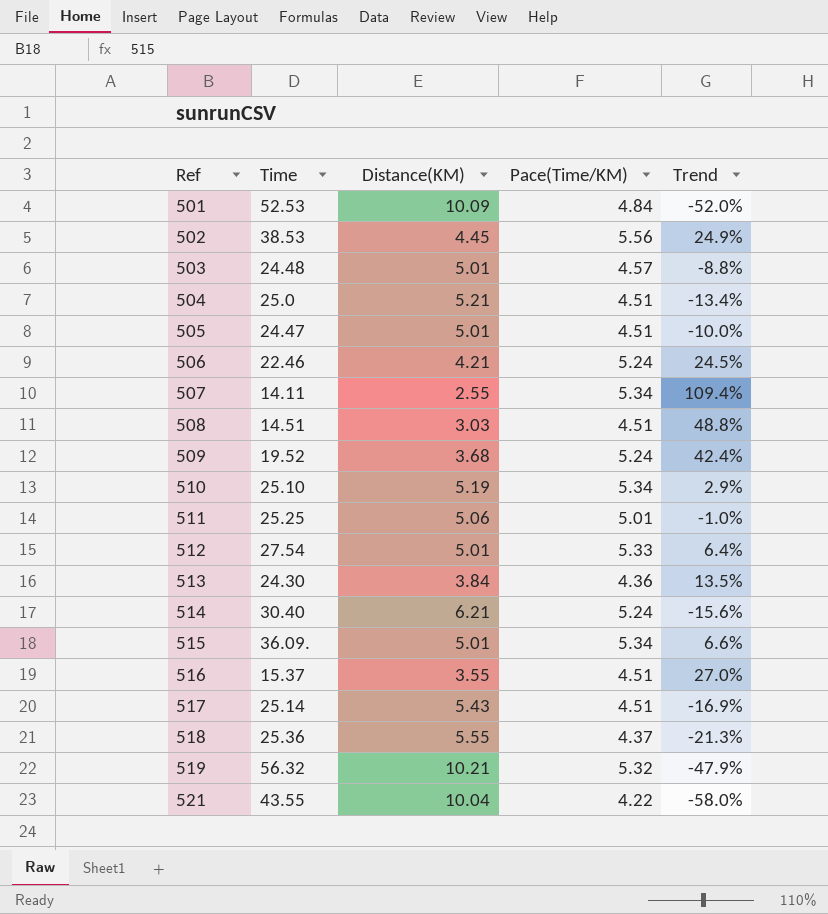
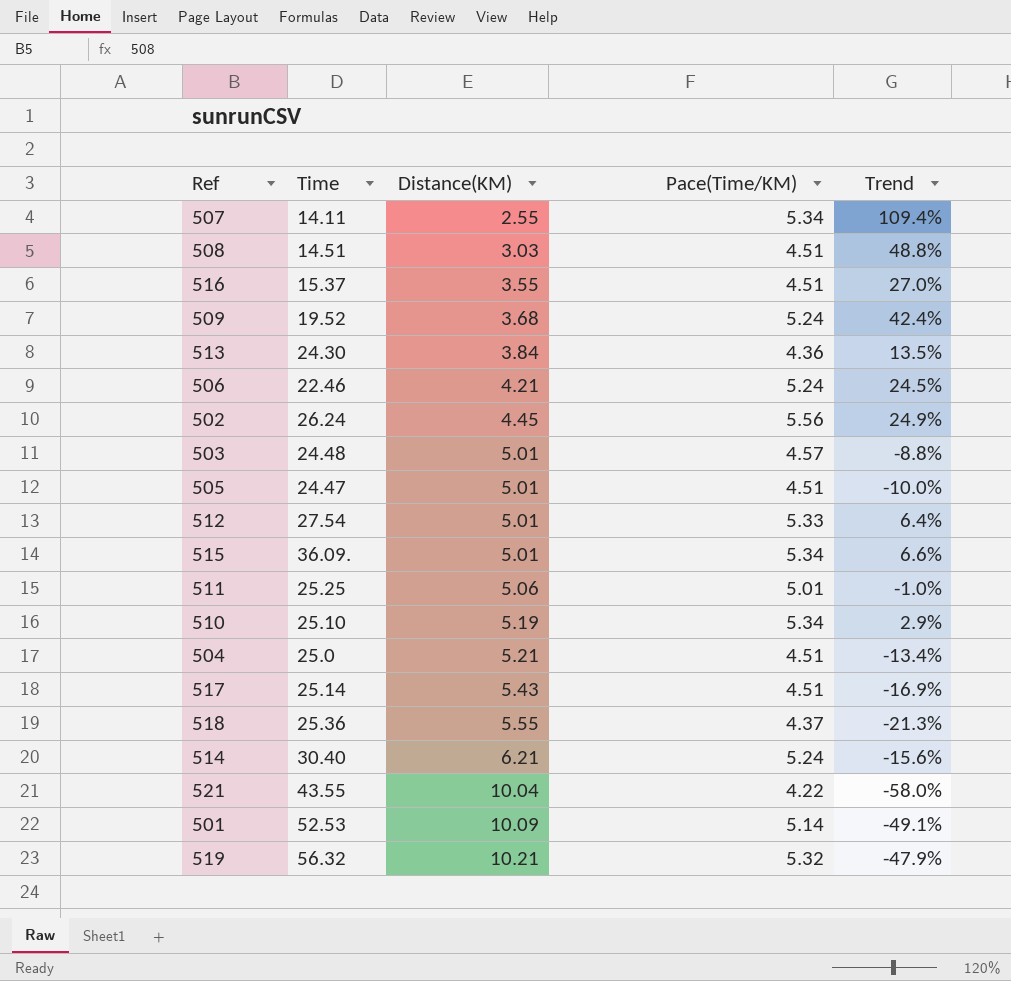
row order: Ref ascending -> Distance(KM) ascending
502 | Time: 38.53 -> 26.24
501 | Pace(Time/KM): 4.84 -> 5.14
501 | Trend: -52.0% -> -49.1%

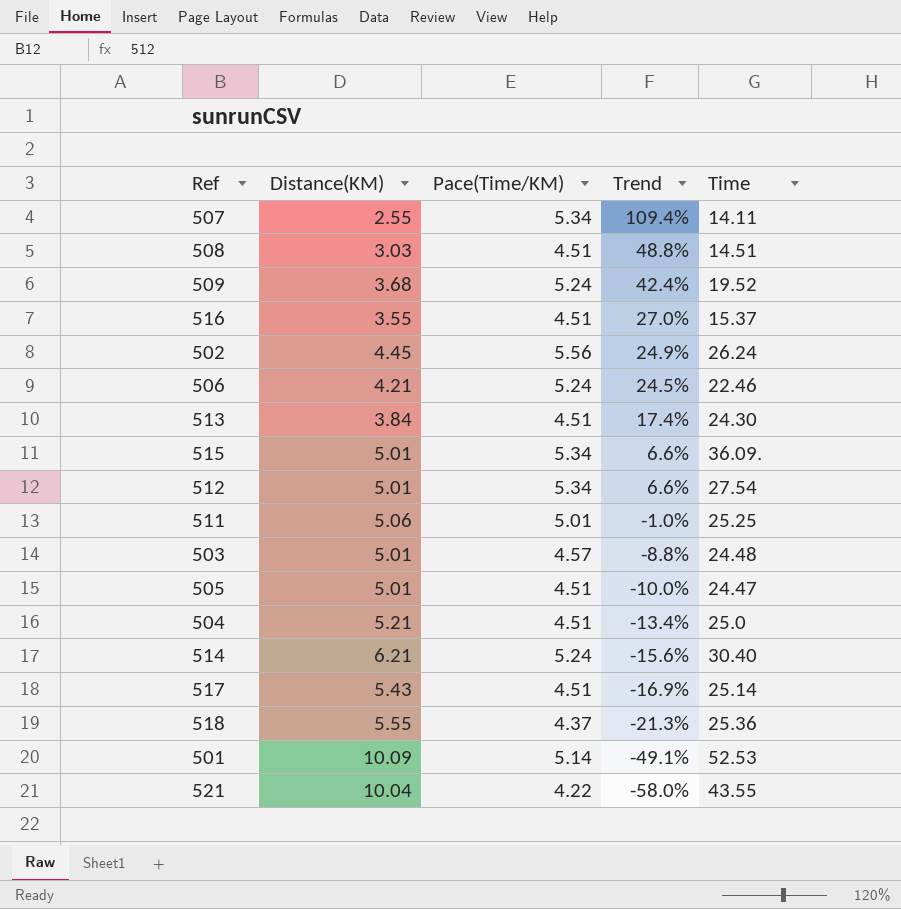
row order: Distance(KM) ascending -> Trend descending
column Time | position: 2 -> 5
row 510: 25.10 | 5.19 | 5.34 | 2.9% -> none
row 519: 56.32 | 10.21 | 5.32 | -47.9% -> none
513 | Pace(Time/KM): 4.36 -> 4.51
513 | Trend: 13.5% -> 17.4%
512 | Pace(Time/KM): 5.33 -> 5.34
512 | Trend: 6.4% -> 6.6%

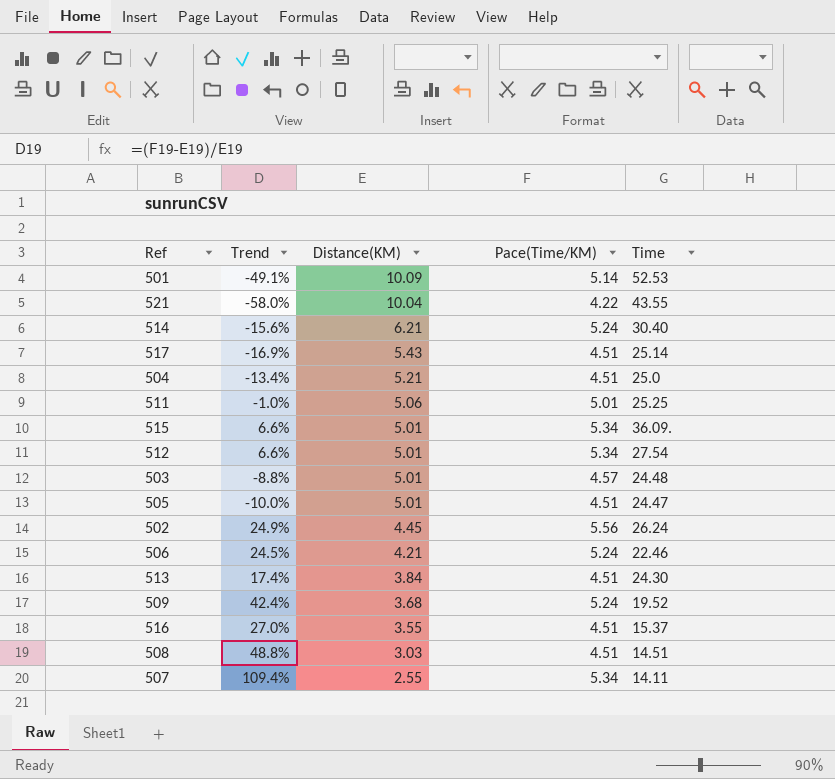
row order: Trend descending -> Distance(KM) descending
column Trend | position: 4 -> 2
row 518: 5.55 | 4.37 | -21.3% | 25.36 -> none

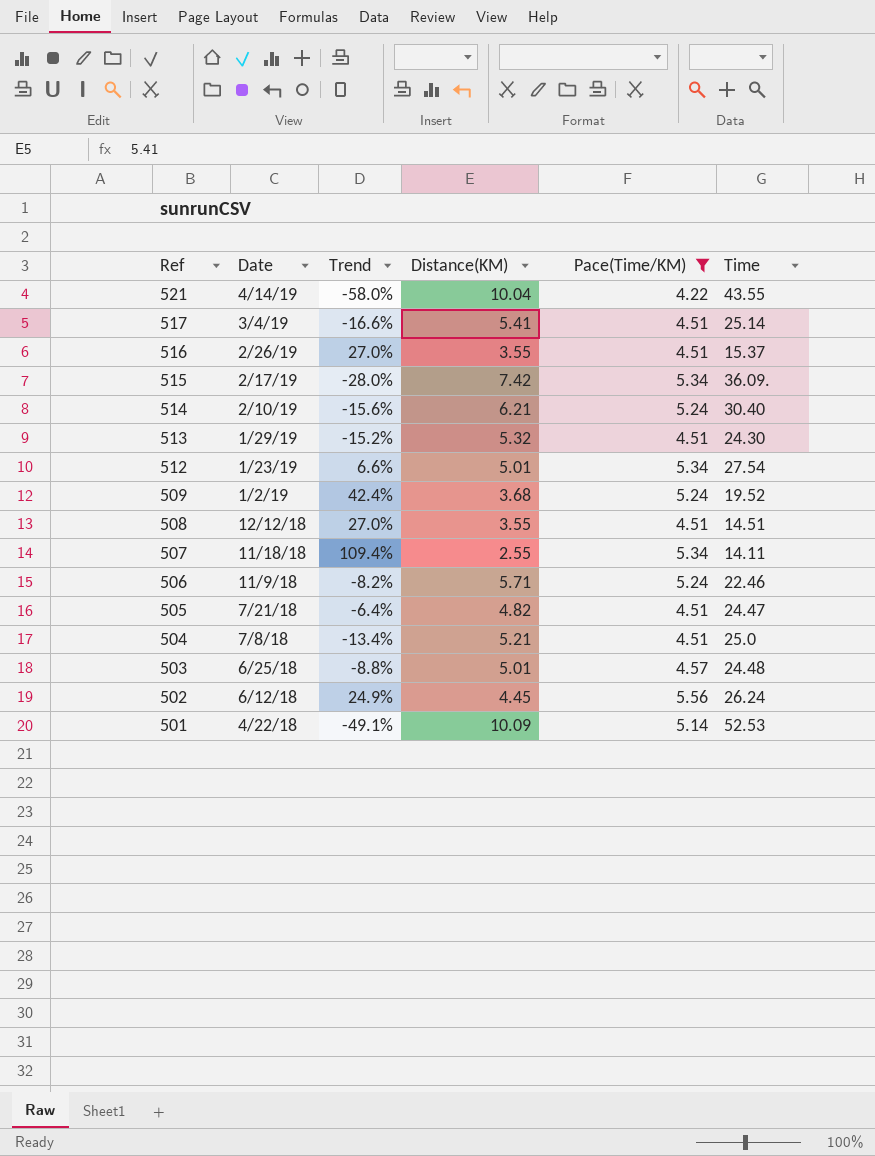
filter: none -> Pace(Time/KM) != 5.01
row order: Distance(KM) descending -> Ref descending
column Date | position: none -> 2
517 | Trend: -16.9% -> -16.6%
517 | Distance(KM): 5.43 -> 5.41
515 | Trend: 6.6% -> -28.0%
515 | Distance(KM): 5.01 -> 7.42
513 | Trend: 17.4% -> -15.2%
513 | Distance(KM): 3.84 -> 5.32
508 | Trend: 48.8% -> 27.0%
508 | Distance(KM): 3.03 -> 3.55
506 | Trend: 24.5% -> -8.2%
506 | Distance(KM): 4.21 -> 5.71
505 | Trend: -10.0% -> -6.4%
505 | Distance(KM): 5.01 -> 4.82

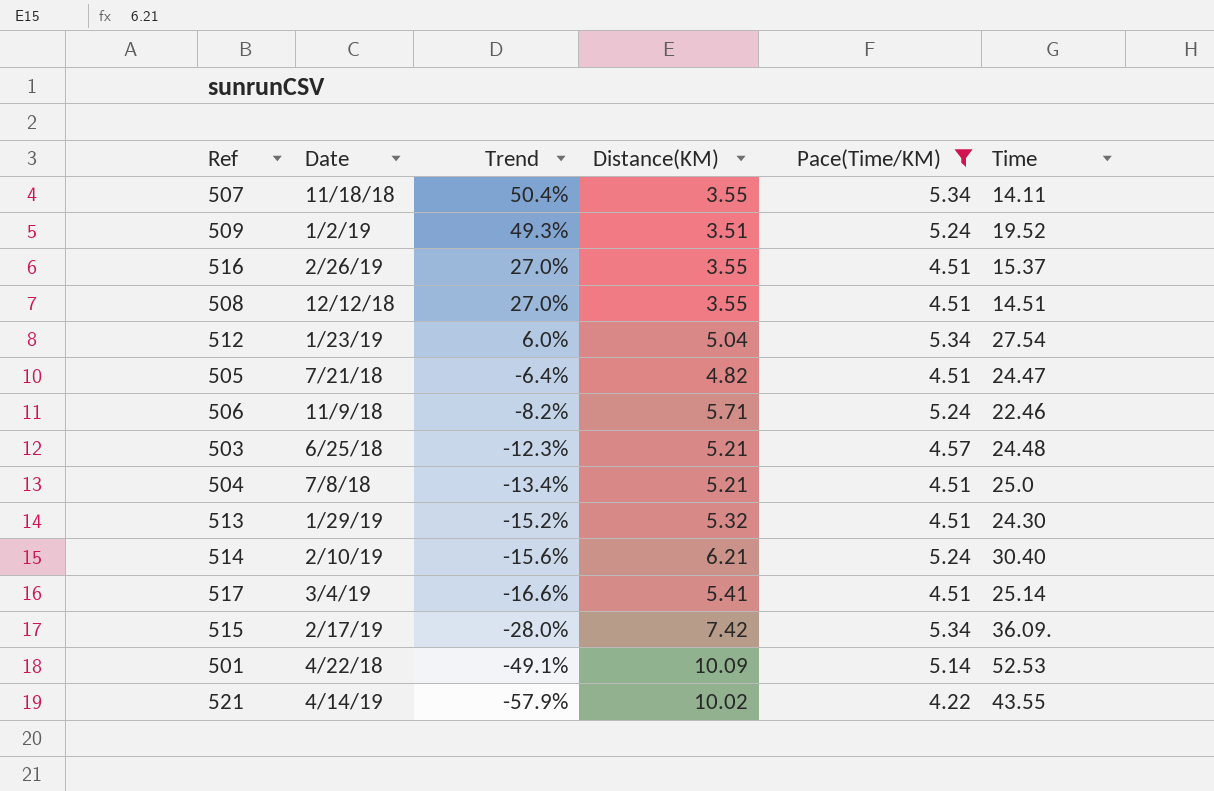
row order: Ref descending -> Trend descending
row 502: 6/12/18 | 24.9% | 4.45 | 5.56 | 26.24 -> none
507 | Trend: 109.4% -> 50.4%
507 | Distance(KM): 2.55 -> 3.55
509 | Trend: 42.4% -> 49.3%
509 | Distance(KM): 3.68 -> 3.51
512 | Trend: 6.6% -> 6.0%
512 | Distance(KM): 5.01 -> 5.04
503 | Trend: -8.8% -> -12.3%
503 | Distance(KM): 5.01 -> 5.21
521 | Trend: -58.0% -> -57.9%
521 | Distance(KM): 10.04 -> 10.02

